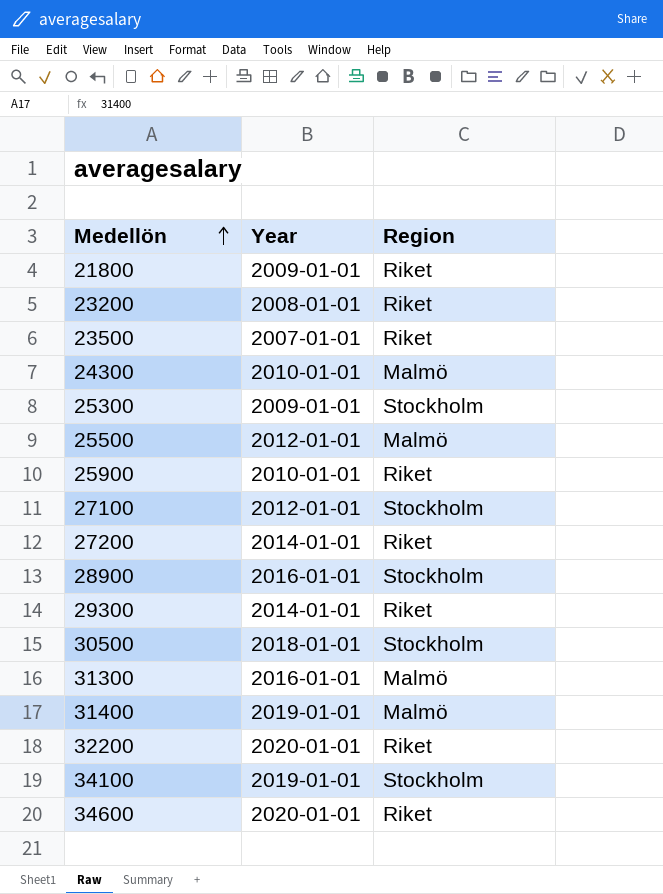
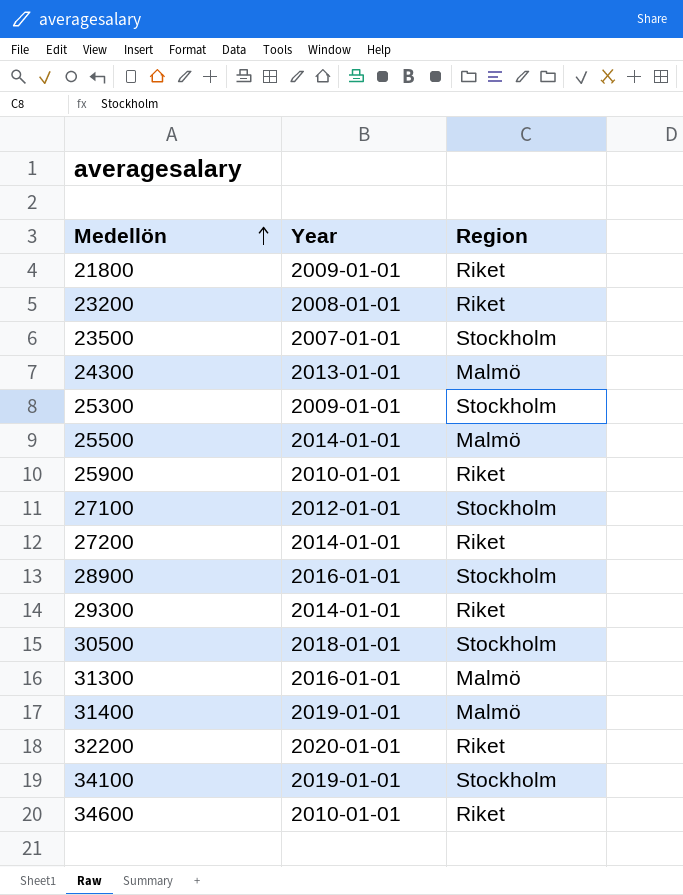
23500 | Region: Riket -> Stockholm
24300 | Year: 2010-01-01 -> 2013-01-01
25500 | Year: 2012-01-01 -> 2014-01-01
34600 | Year: 2020-01-01 -> 2010-01-01

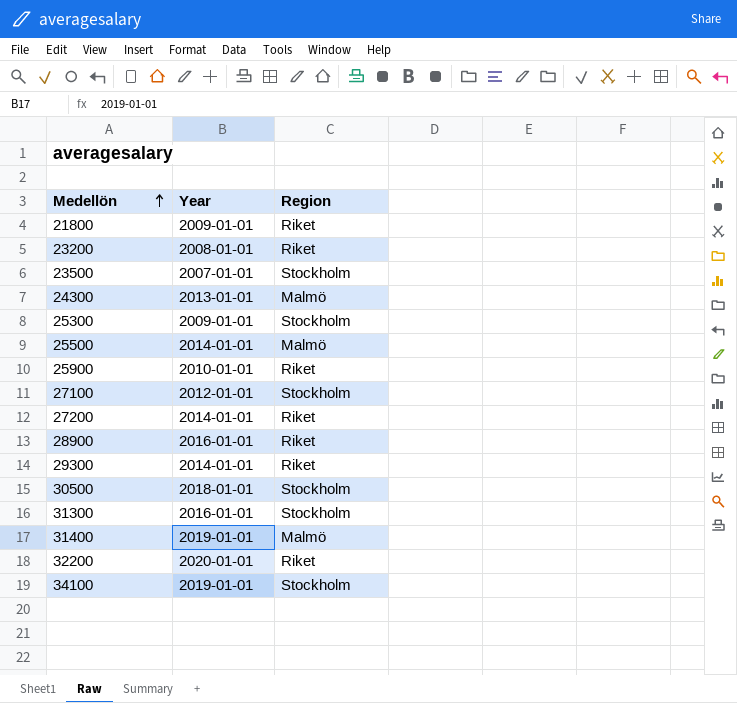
row 34600: 2010-01-01 | Riket -> none
28900 | Region: Stockholm -> Riket
31300 | Region: Malmö -> Stockholm

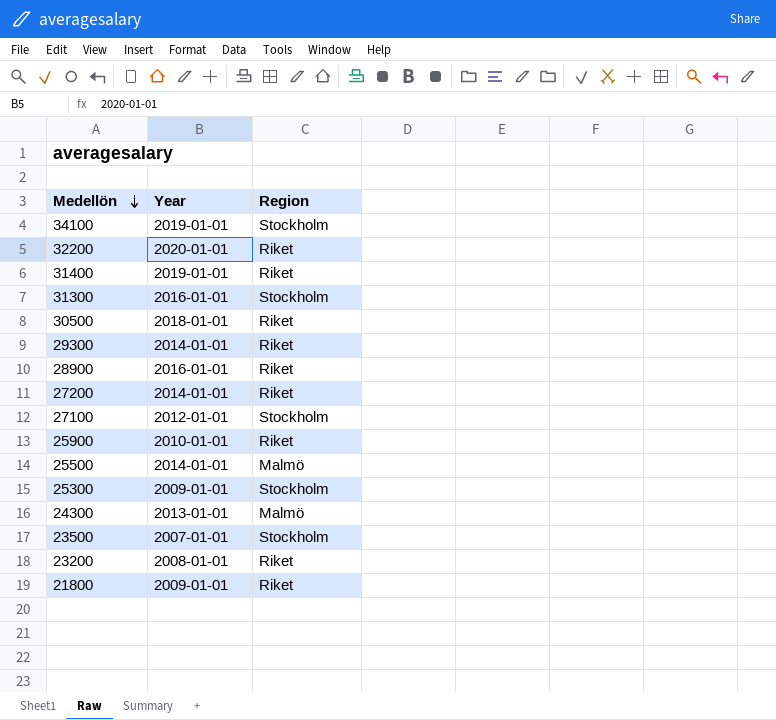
row order: Medellön ascending -> Medellön descending
31400 | Region: Malmö -> Riket
30500 | Region: Stockholm -> Riket

